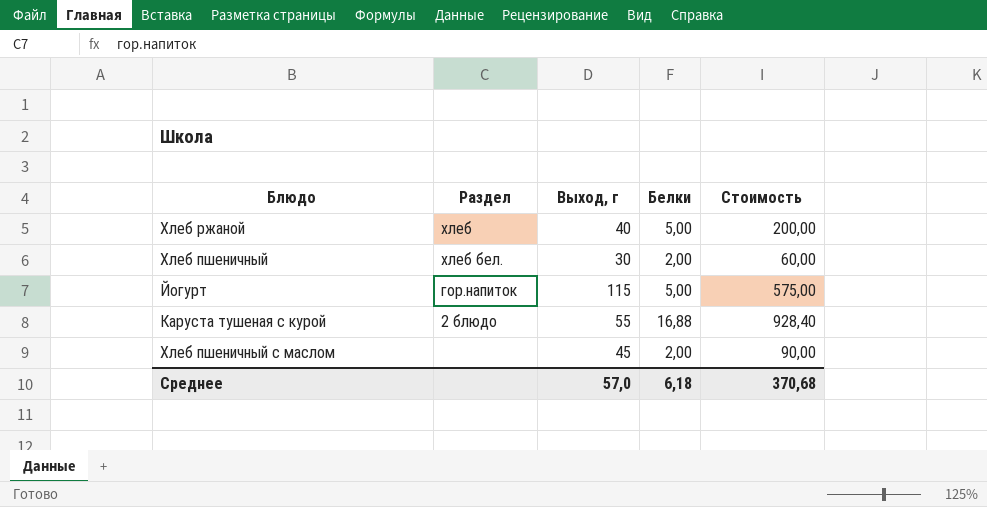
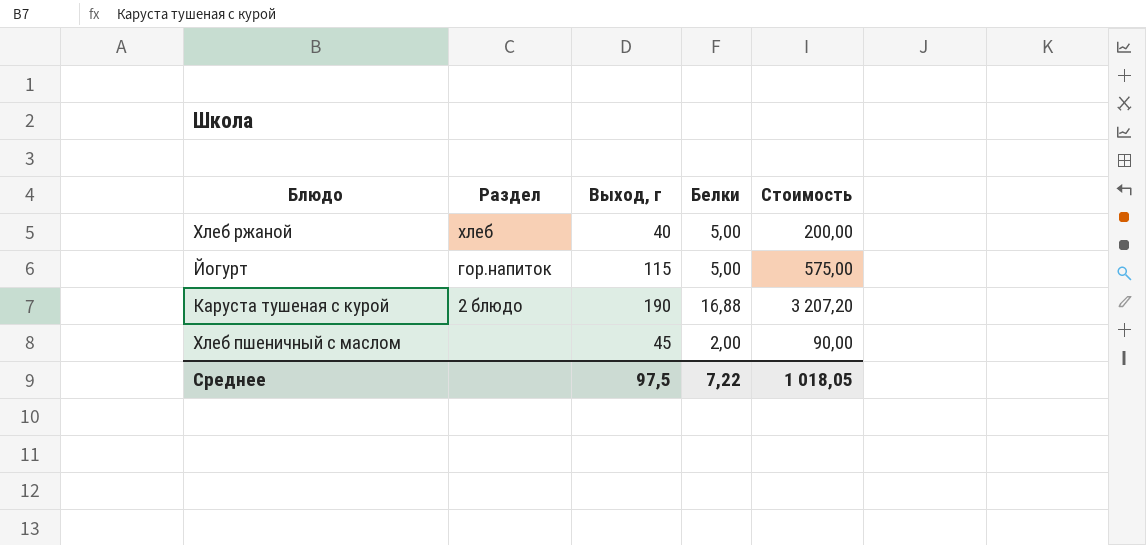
row Хлеб пшеничный: хлеб бел. | 30 | 2,00 | 60,00 -> none
Каруста тушеная с курой | Выход, г: 55 -> 190
Каруста тушеная с курой | Стоимость: 928,40 -> 3 207,20
Среднее | Выход, г: 57,0 -> 97,5
Среднее | Белки: 6,18 -> 7,22
Среднее | Стоимость: 370,68 -> 1 018,05

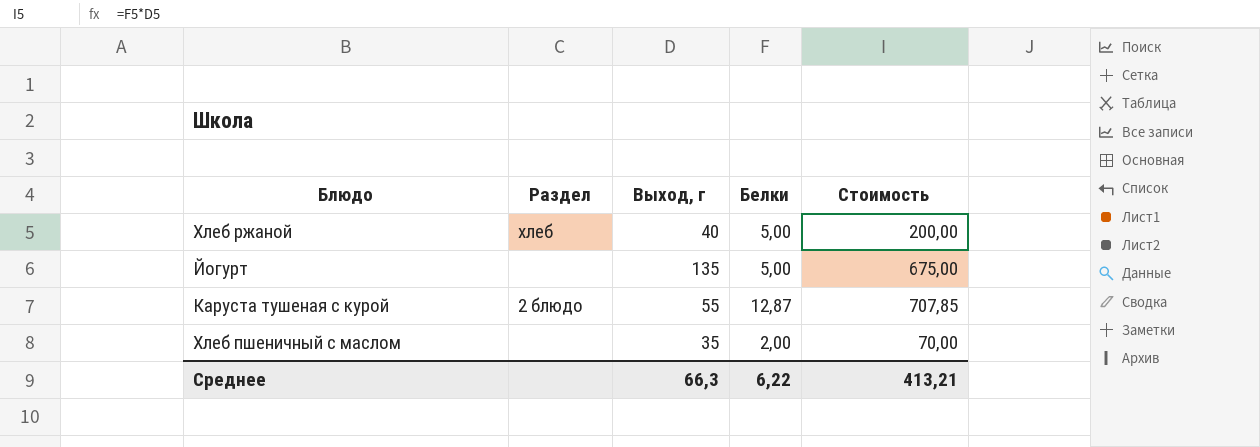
Йогурт | Раздел: гор.напиток -> none
Йогурт | Выход, г: 115 -> 135
Йогурт | Стоимость: 575,00 -> 675,00
Каруста тушеная с курой | Выход, г: 190 -> 55
Каруста тушеная с курой | Белки: 16,88 -> 12,87
Каруста тушеная с курой | Стоимость: 3 207,20 -> 707,85
Хлеб пшеничный с маслом | Выход, г: 45 -> 35
Хлеб пшеничный с маслом | Стоимость: 90,00 -> 70,00
Среднее | Выход, г: 97,5 -> 66,3
Среднее | Белки: 7,22 -> 6,22
Среднее | Стоимость: 1 018,05 -> 413,21

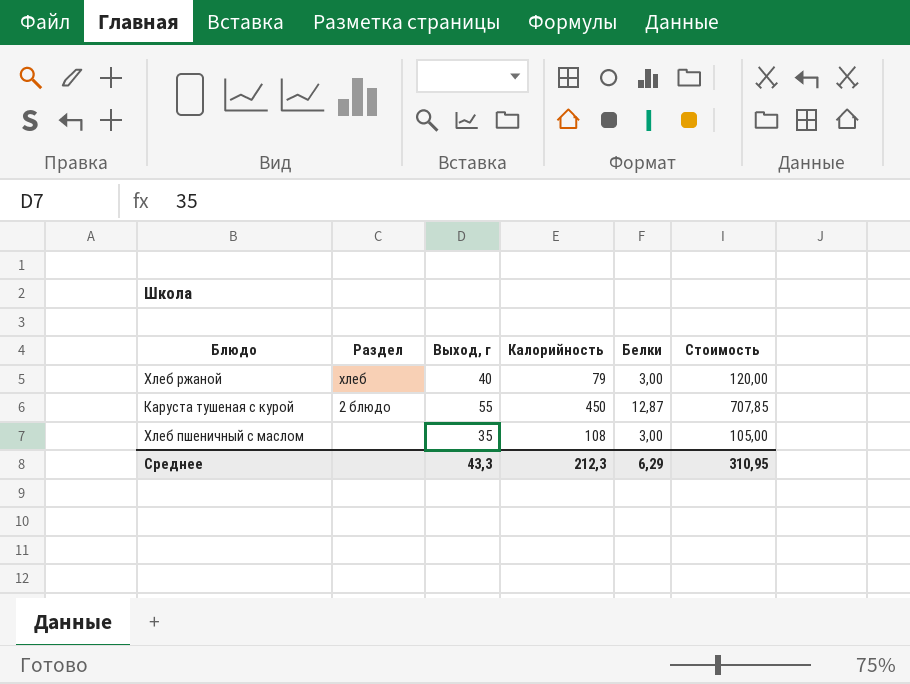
column Калорийность | position: none -> 4
row Йогурт: none | 135 | 5,00 | 675,00 -> none
Хлеб ржаной | Белки: 5,00 -> 3,00
Хлеб ржаной | Стоимость: 200,00 -> 120,00
Хлеб пшеничный с маслом | Белки: 2,00 -> 3,00
Хлеб пшеничный с маслом | Стоимость: 70,00 -> 105,00
Среднее | Выход, г: 66,3 -> 43,3
Среднее | Белки: 6,22 -> 6,29
Среднее | Стоимость: 413,21 -> 310,95

